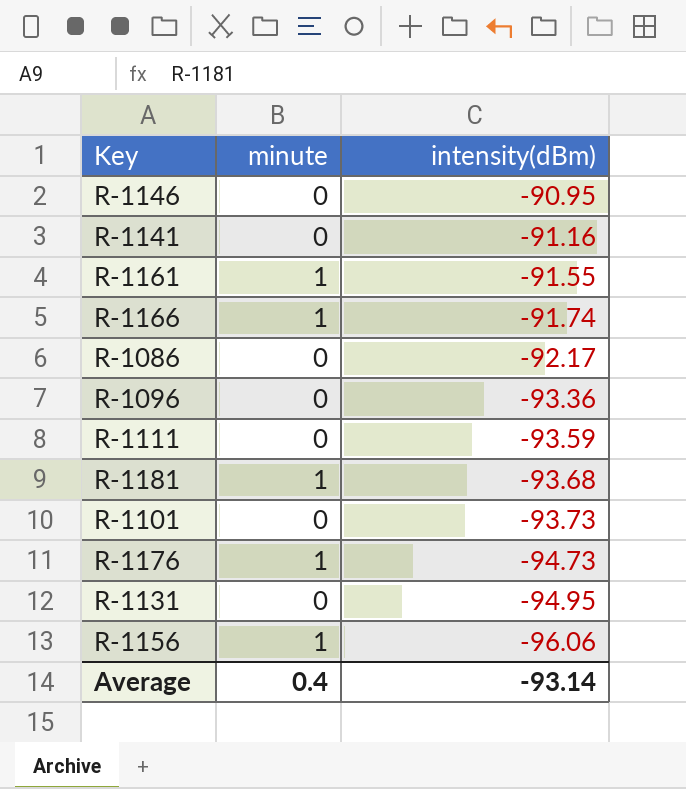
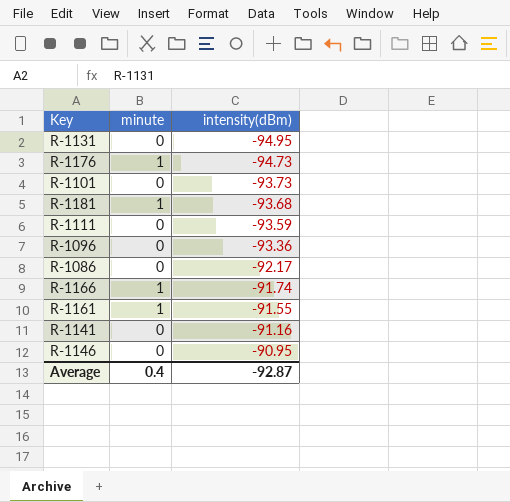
row order: intensity(dBm) descending -> intensity(dBm) ascending
row R-1156: 1 | -96.06 -> none
Average | intensity(dBm): -93.14 -> -92.87

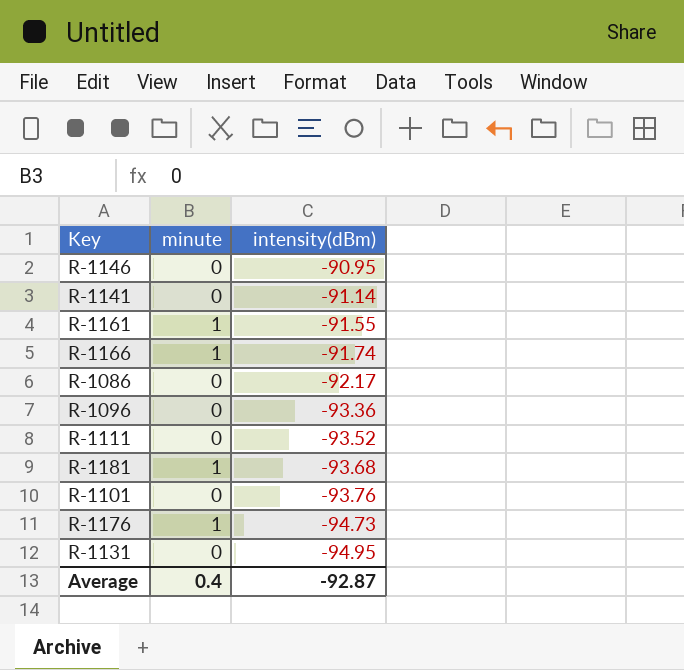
row order: intensity(dBm) ascending -> intensity(dBm) descending
R-1141 | intensity(dBm): -91.16 -> -91.14
R-1111 | intensity(dBm): -93.59 -> -93.52
R-1101 | intensity(dBm): -93.73 -> -93.76

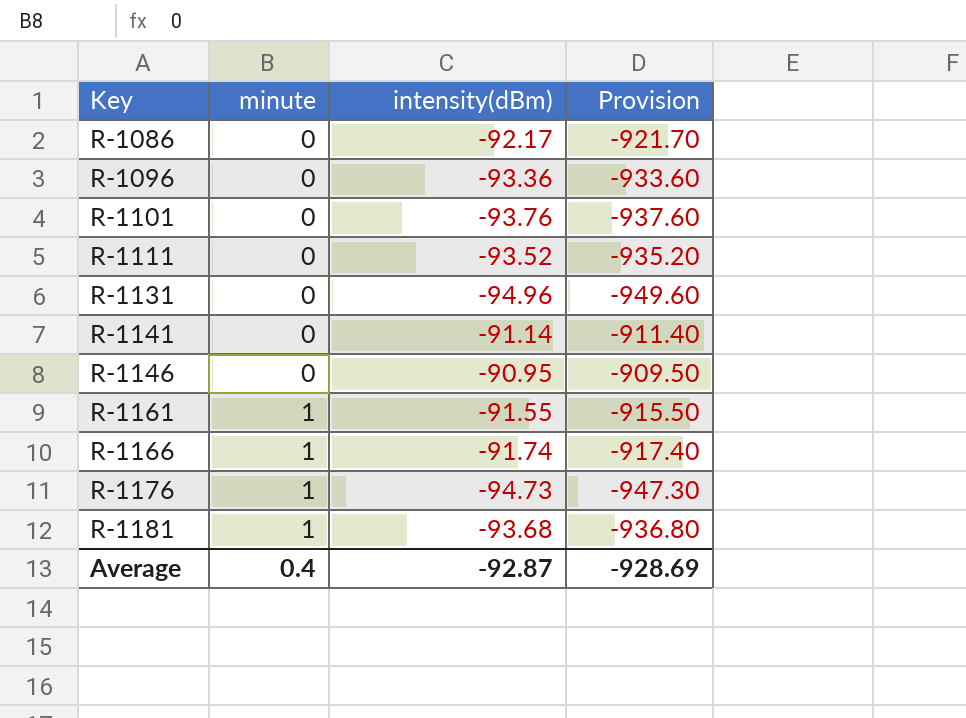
row order: intensity(dBm) descending -> Key ascending
column Provision | formula: none -> [intensity(dBm)] * 10
R-1131 | intensity(dBm): -94.95 -> -94.96

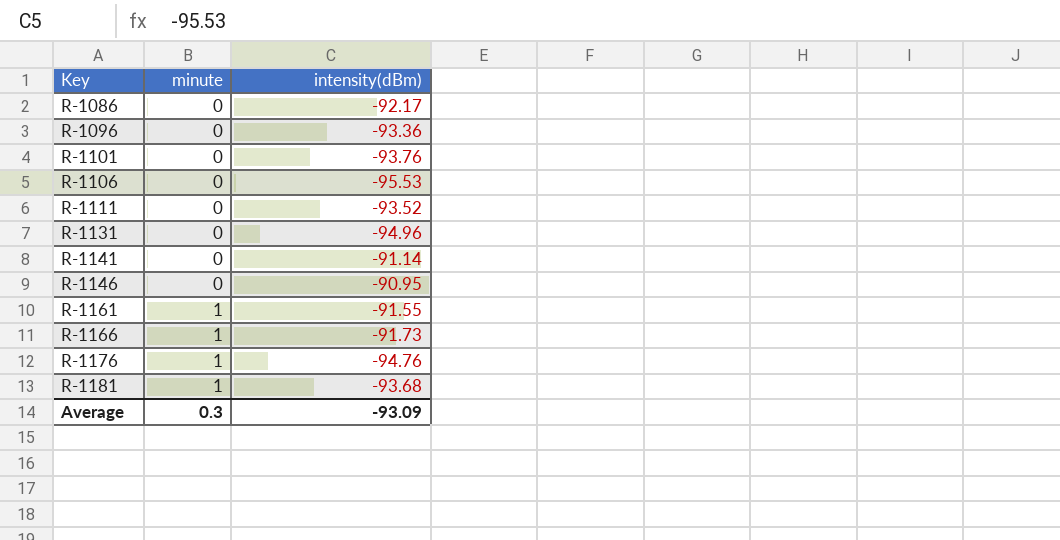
column Provision | formula: [intensity(dBm)] * 10 -> none
row R-1106: none -> 0 | -95.53
R-1166 | intensity(dBm): -91.74 -> -91.73
R-1176 | intensity(dBm): -94.73 -> -94.76
Average | minute: 0.4 -> 0.3
Average | intensity(dBm): -92.87 -> -93.09

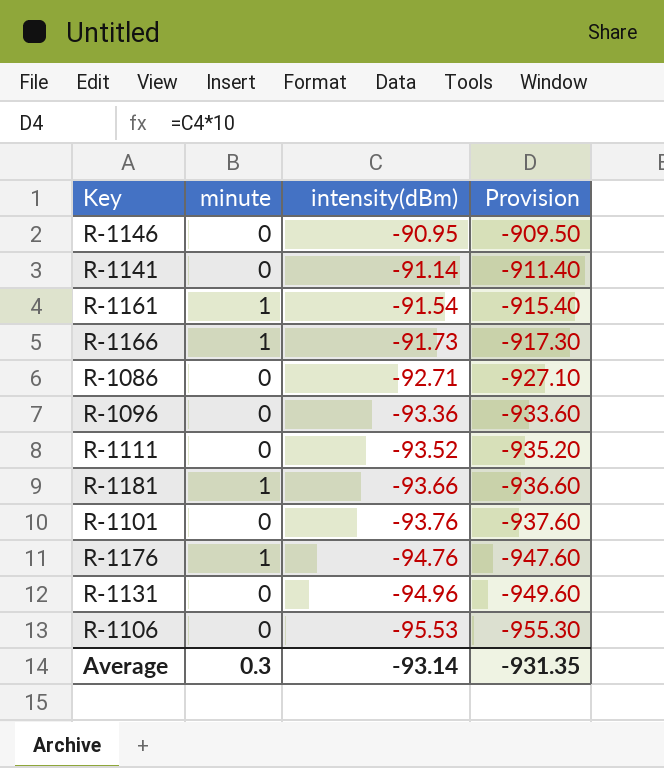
row order: Key ascending -> intensity(dBm) descending
column Provision | formula: none -> [intensity(dBm)] * 10
R-1161 | intensity(dBm): -91.55 -> -91.54
R-1086 | intensity(dBm): -92.17 -> -92.71
R-1181 | intensity(dBm): -93.68 -> -93.66
Average | intensity(dBm): -93.09 -> -93.14

